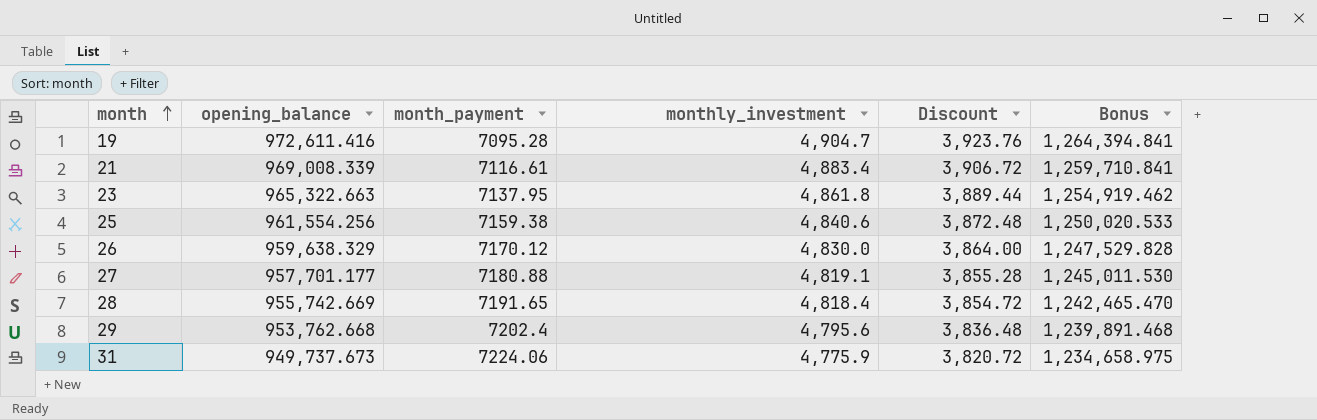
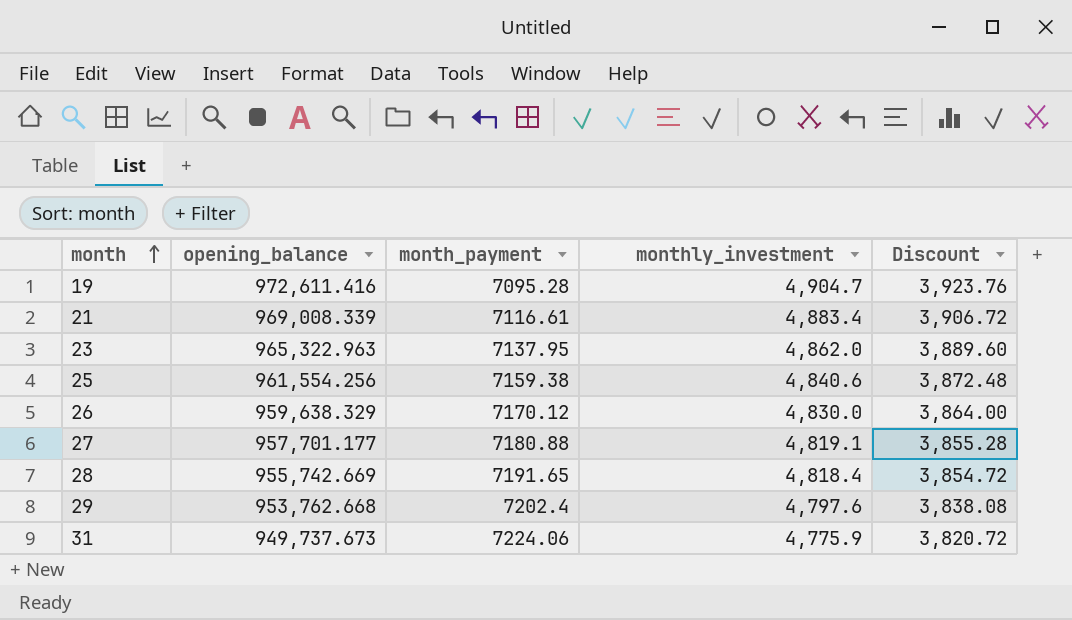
column Bonus | formula: [opening_balance] * 1.3 -> none
23 | opening_balance: 965,322.663 -> 965,322.963
23 | monthly_investment: 4,861.8 -> 4,862.0
23 | Discount: 3,889.44 -> 3,889.60
29 | monthly_investment: 4,795.6 -> 4,797.6
29 | Discount: 3,836.48 -> 3,838.08

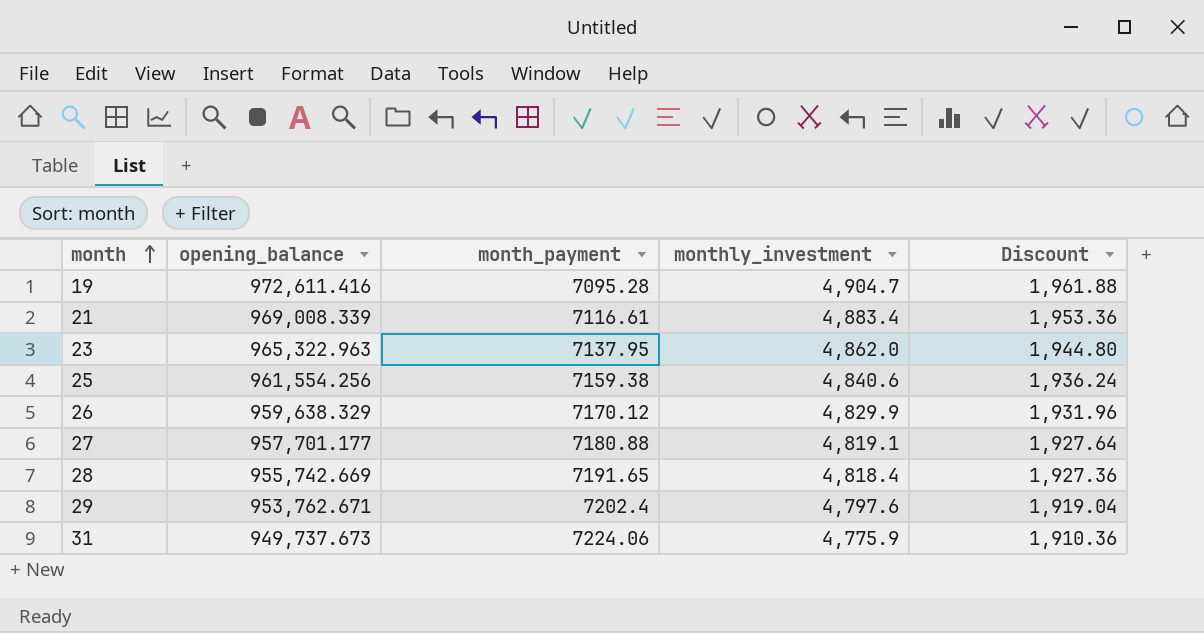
column Discount | formula: [monthly_investment] * 0.8 -> [monthly_investment] * 0.4
26 | monthly_investment: 4,830.0 -> 4,829.9
29 | opening_balance: 953,762.668 -> 953,762.671

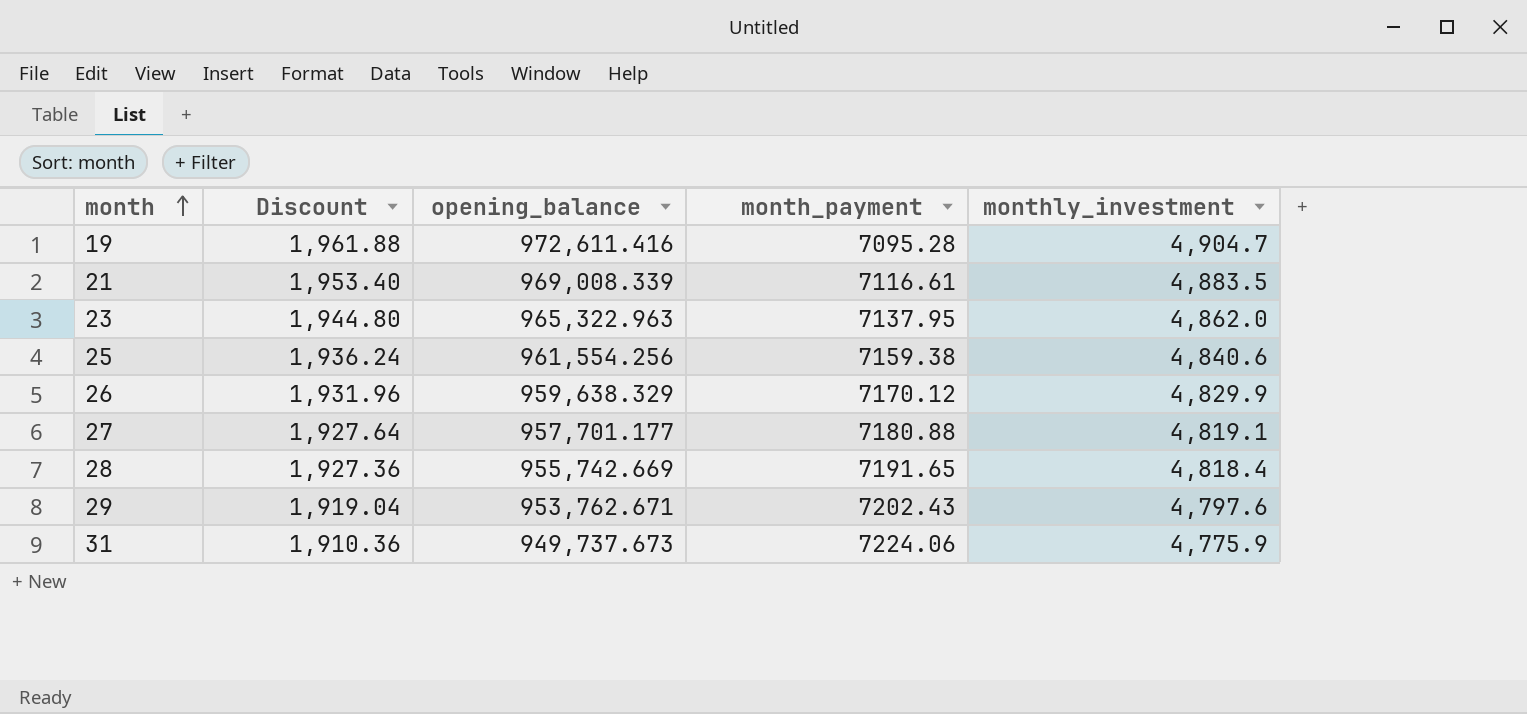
column Discount | position: 5 -> 2
21 | Discount: 1,953.36 -> 1,953.40
21 | monthly_investment: 4,883.4 -> 4,883.5
29 | month_payment: 7202.4 -> 7202.43

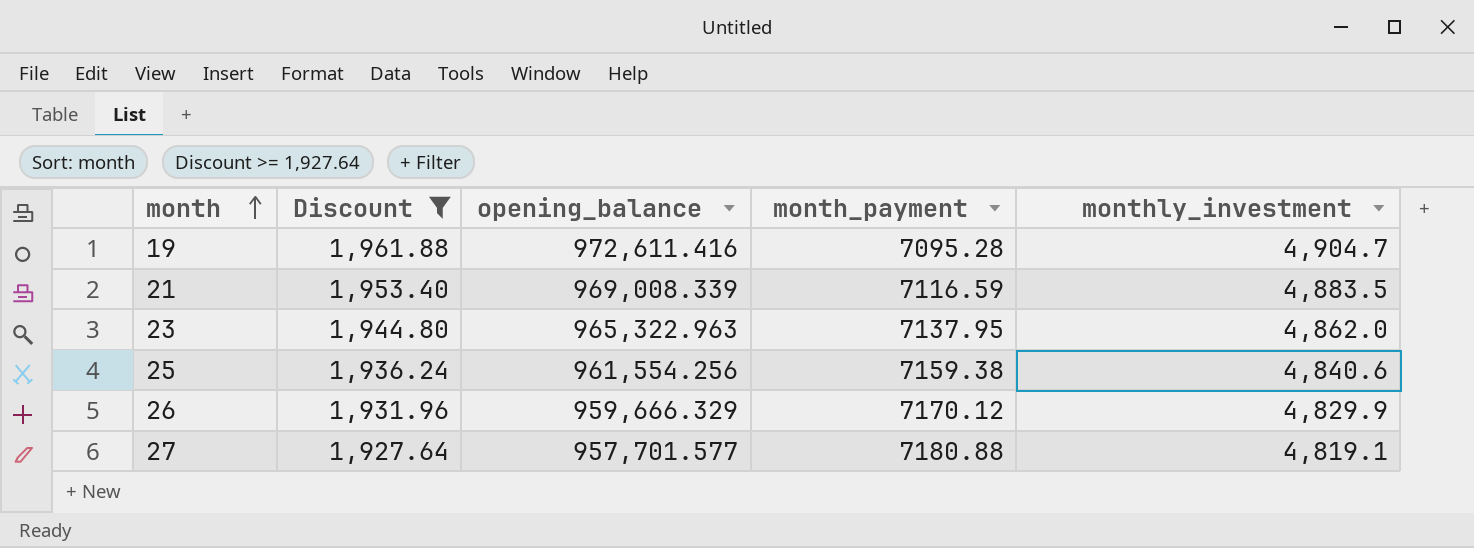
filter: none -> Discount >= 1,927.64
21 | month_payment: 7116.61 -> 7116.59
26 | opening_balance: 959,638.329 -> 959,666.329
27 | opening_balance: 957,701.177 -> 957,701.577

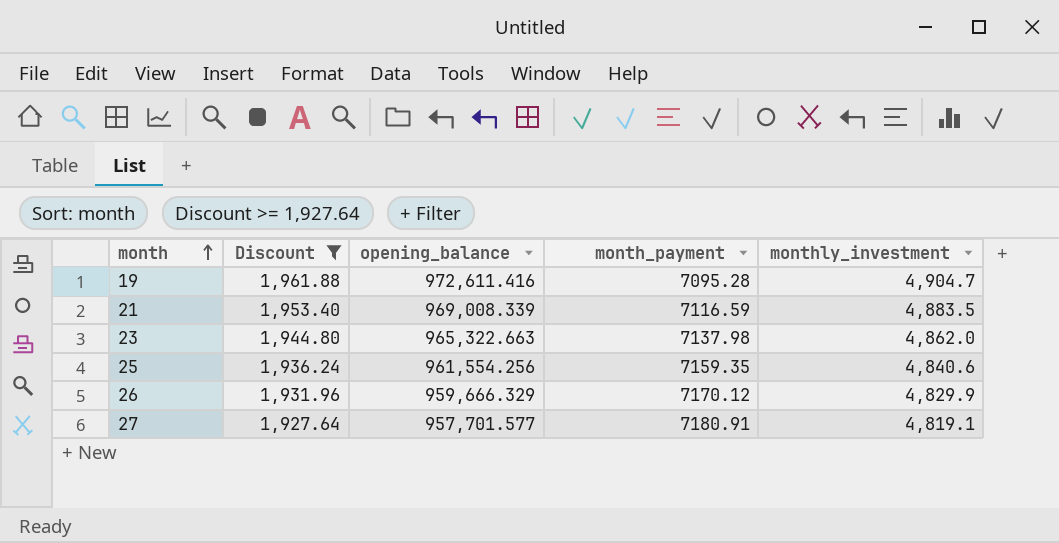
23 | opening_balance: 965,322.963 -> 965,322.663
23 | month_payment: 7137.95 -> 7137.98
25 | month_payment: 7159.38 -> 7159.35
27 | month_payment: 7180.88 -> 7180.91

